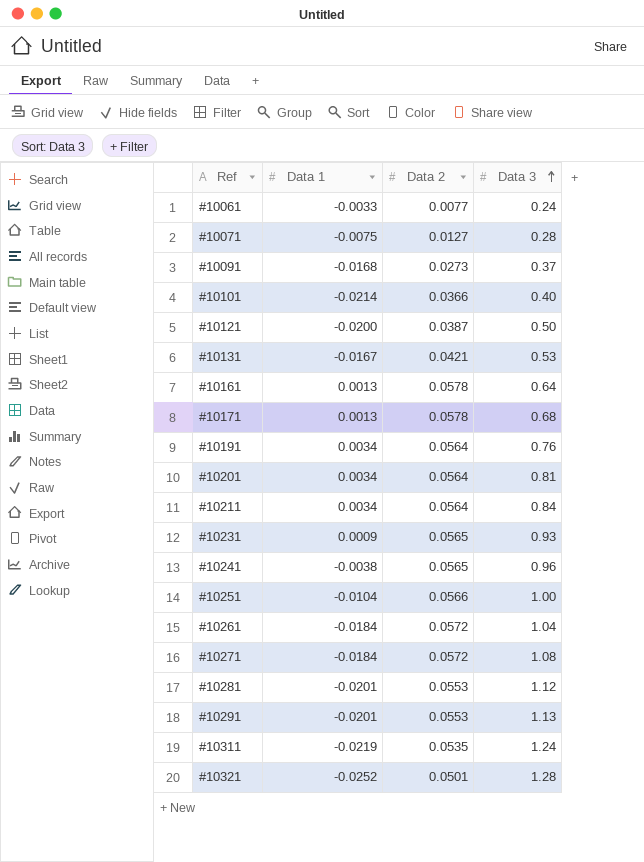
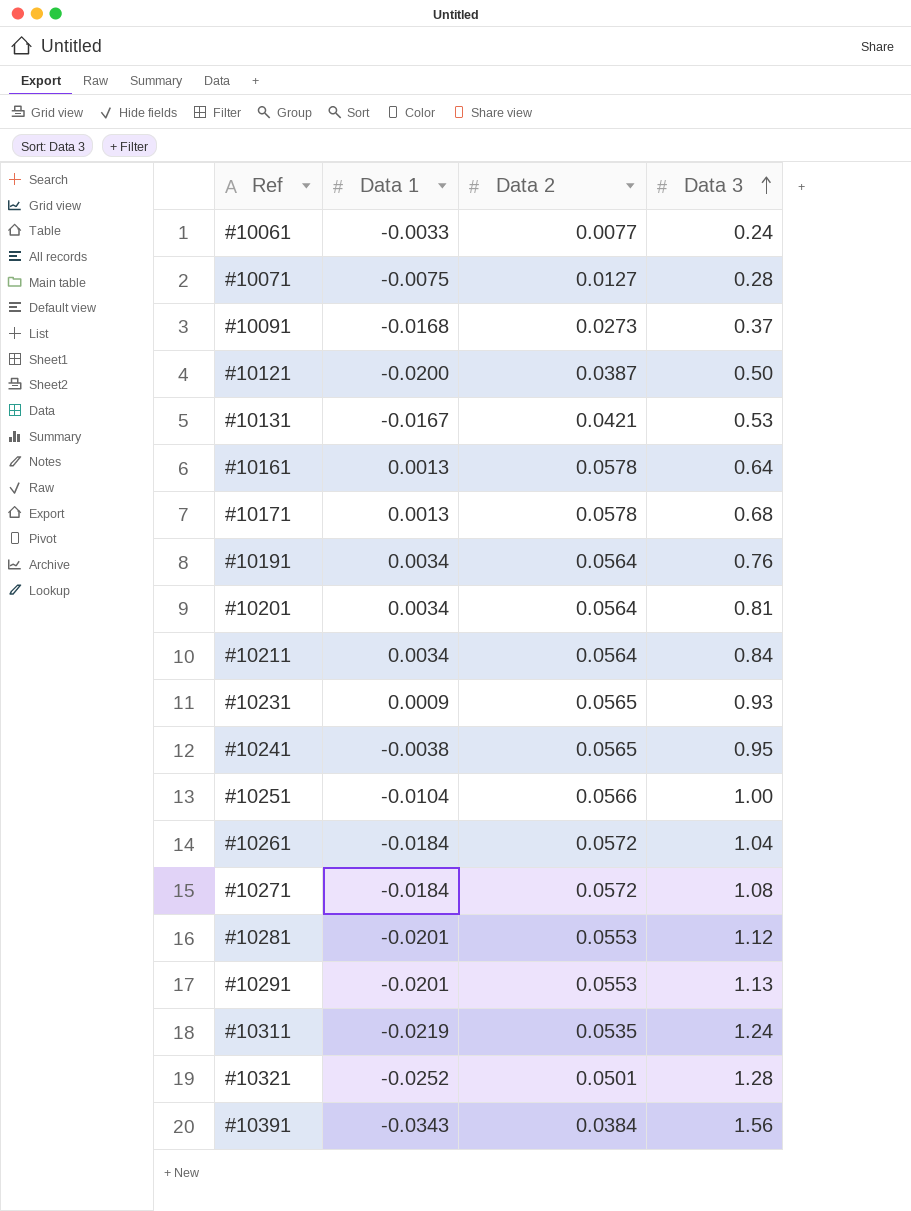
row #10101: -0.0214 | 0.0366 | 0.40 -> none
#10241 | Data 3: 0.96 -> 0.95
row #10391: none -> -0.0343 | 0.0384 | 1.56

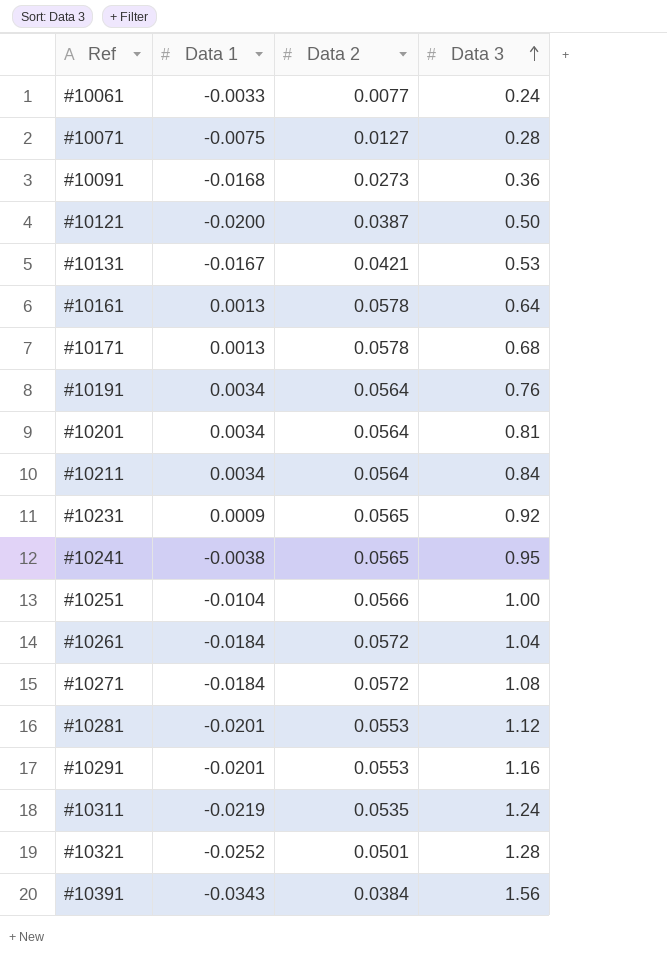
#10091 | Data 3: 0.37 -> 0.36
#10231 | Data 3: 0.93 -> 0.92
#10291 | Data 3: 1.13 -> 1.16

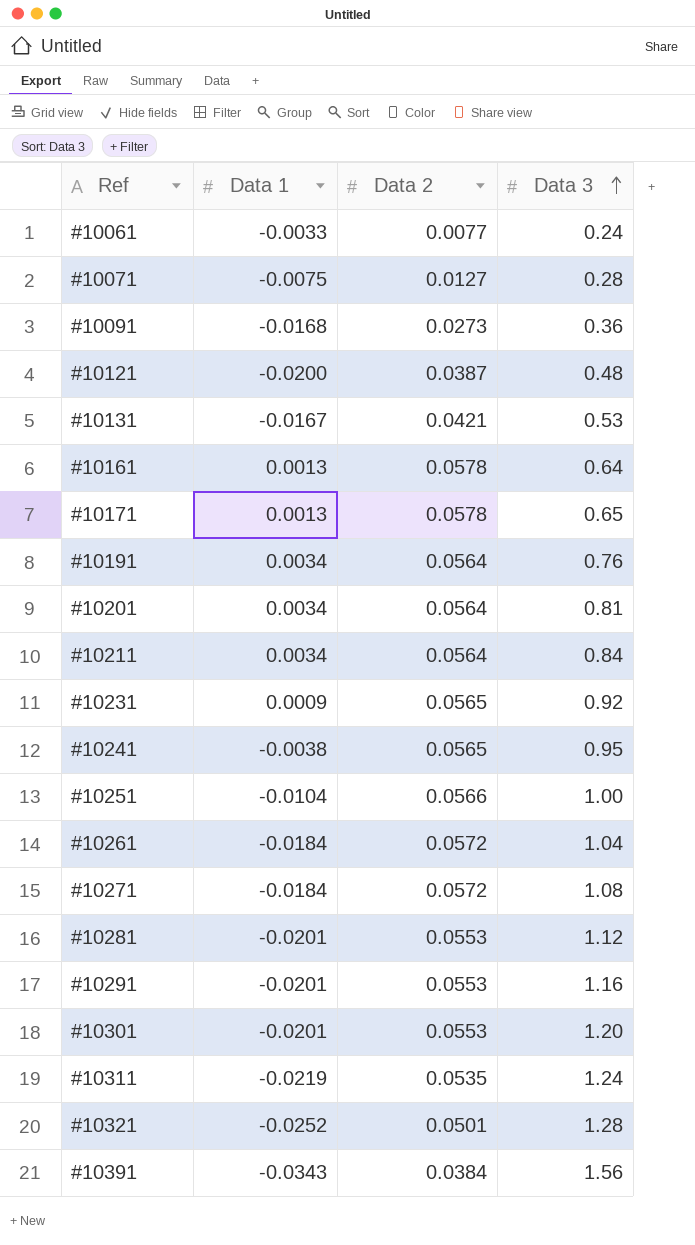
#10121 | Data 3: 0.50 -> 0.48
#10171 | Data 3: 0.68 -> 0.65
row #10301: none -> -0.0201 | 0.0553 | 1.20

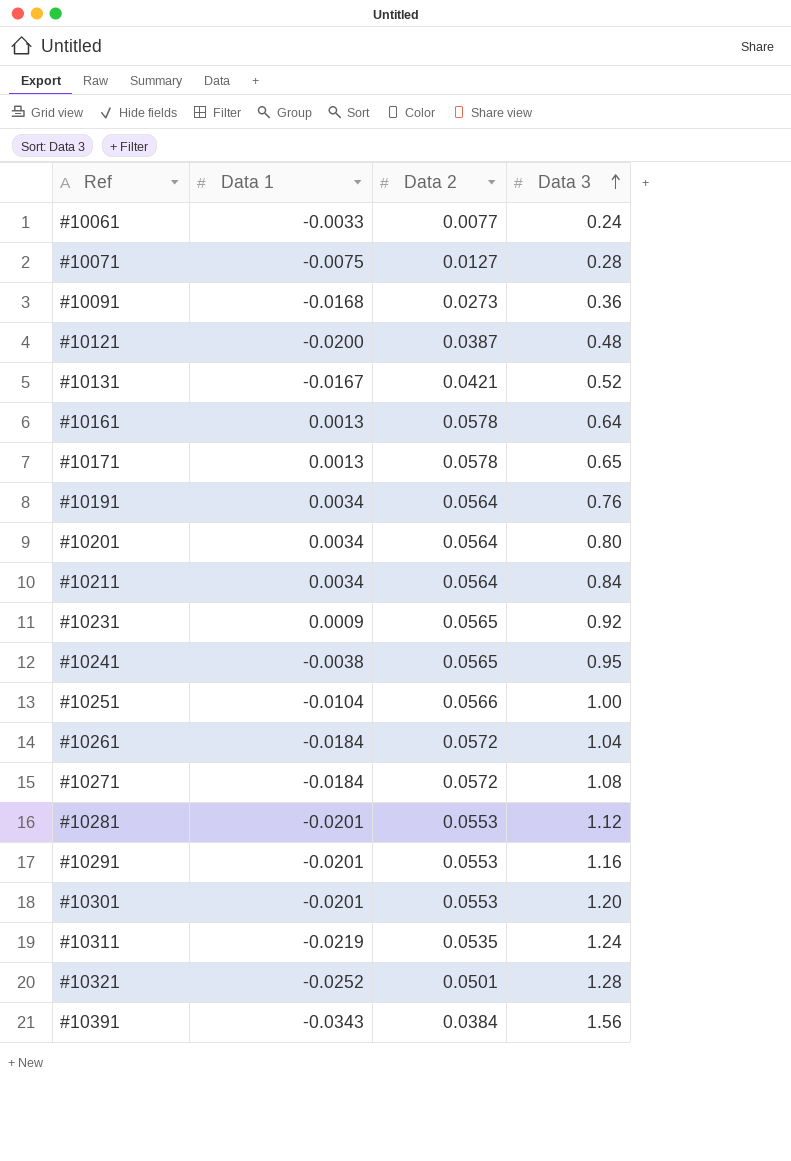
#10131 | Data 3: 0.53 -> 0.52
#10201 | Data 3: 0.81 -> 0.80

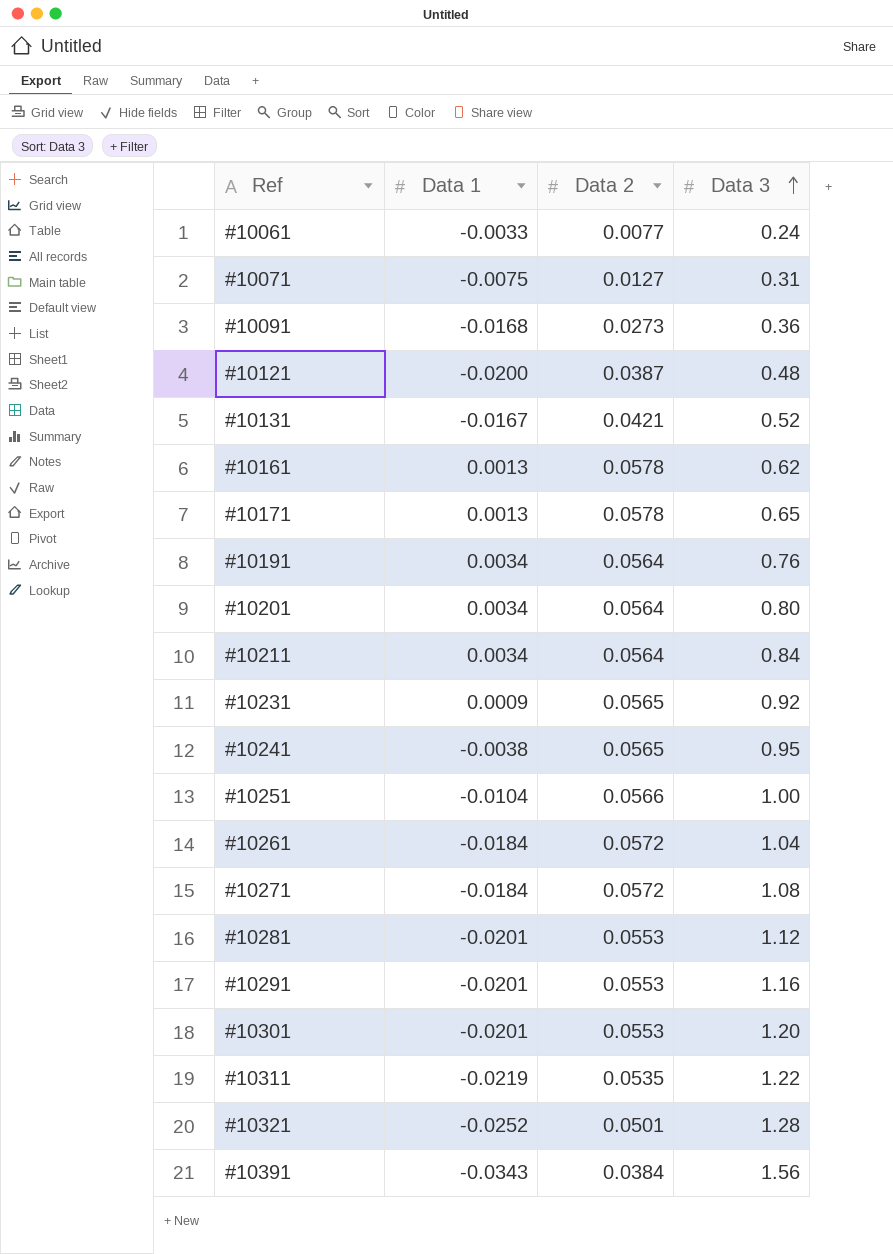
#10071 | Data 3: 0.28 -> 0.31
#10161 | Data 3: 0.64 -> 0.62
#10311 | Data 3: 1.24 -> 1.22

